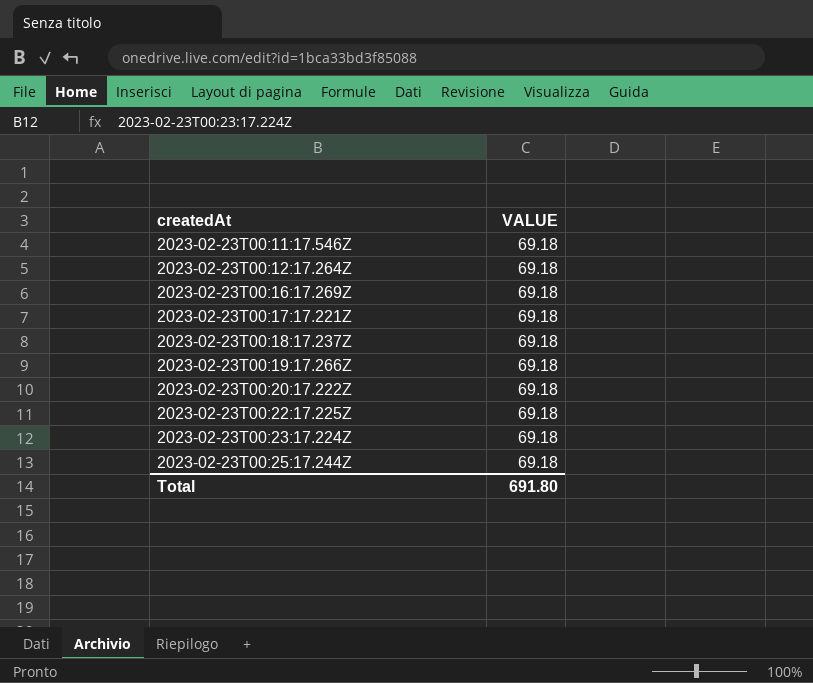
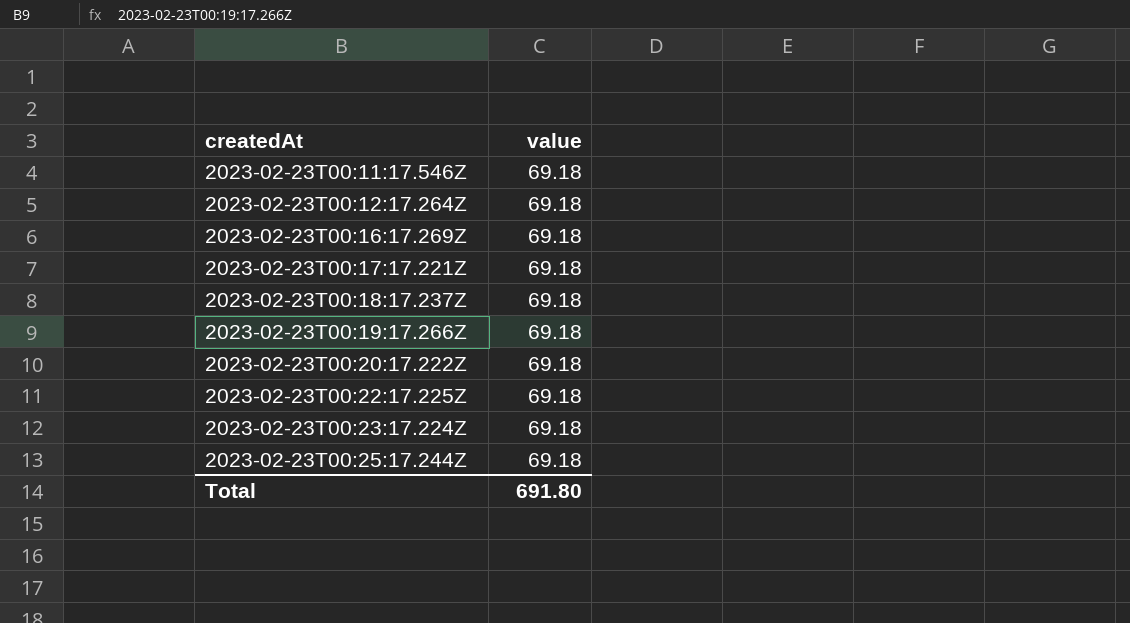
column name: VALUE -> value

